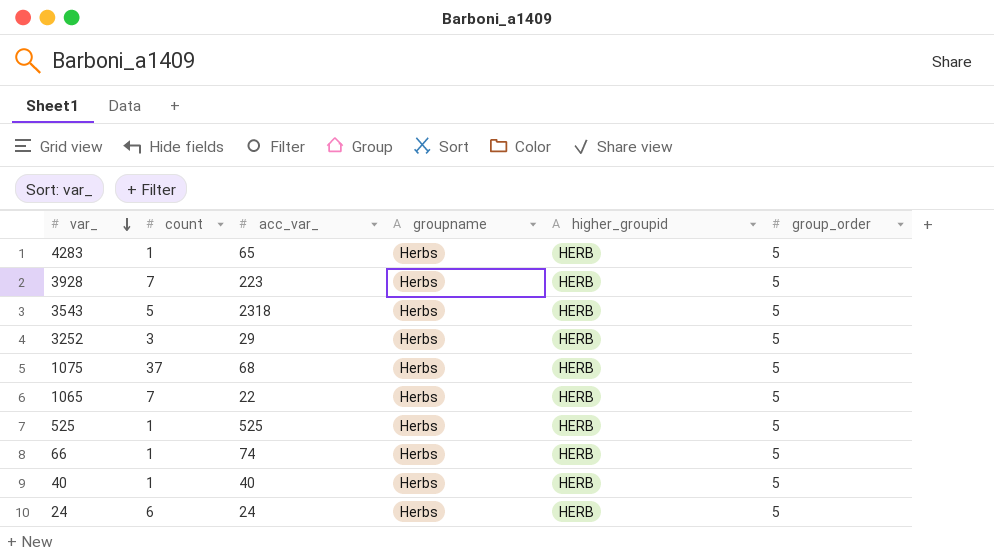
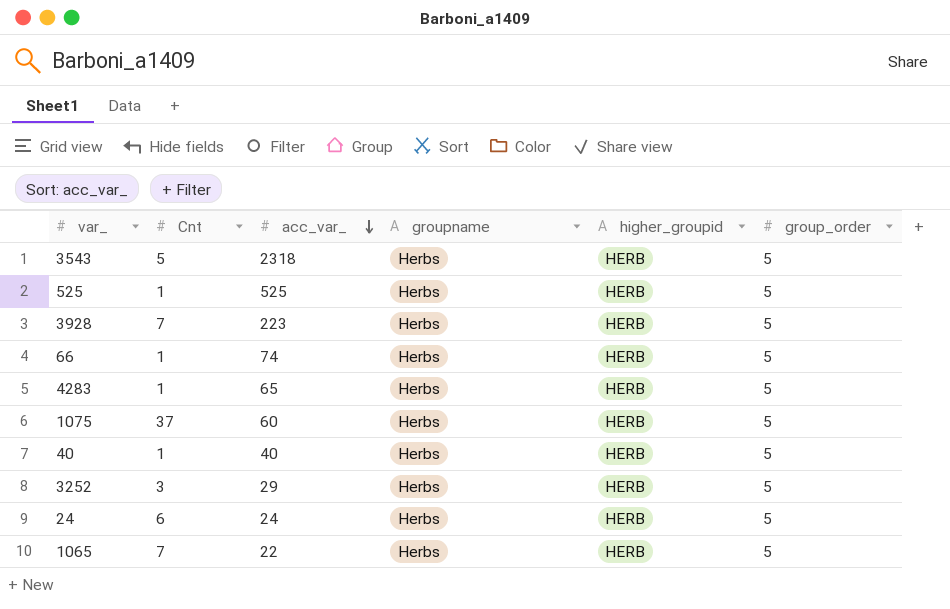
row order: var_ descending -> acc_var_ descending
column name: count -> Cnt
1075 | acc_var_: 68 -> 60

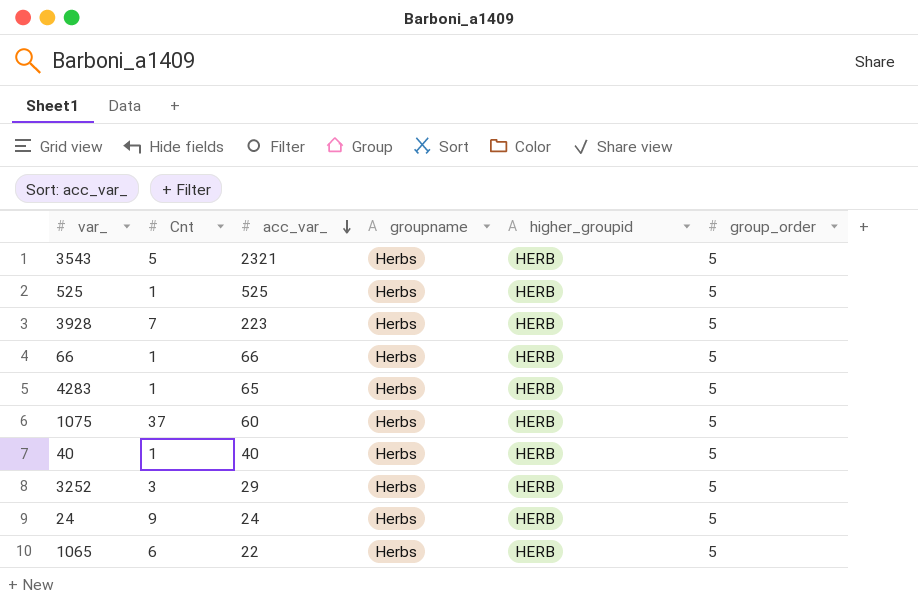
3543 | acc_var_: 2318 -> 2321
66 | acc_var_: 74 -> 66
24 | Cnt: 6 -> 9
1065 | Cnt: 7 -> 6

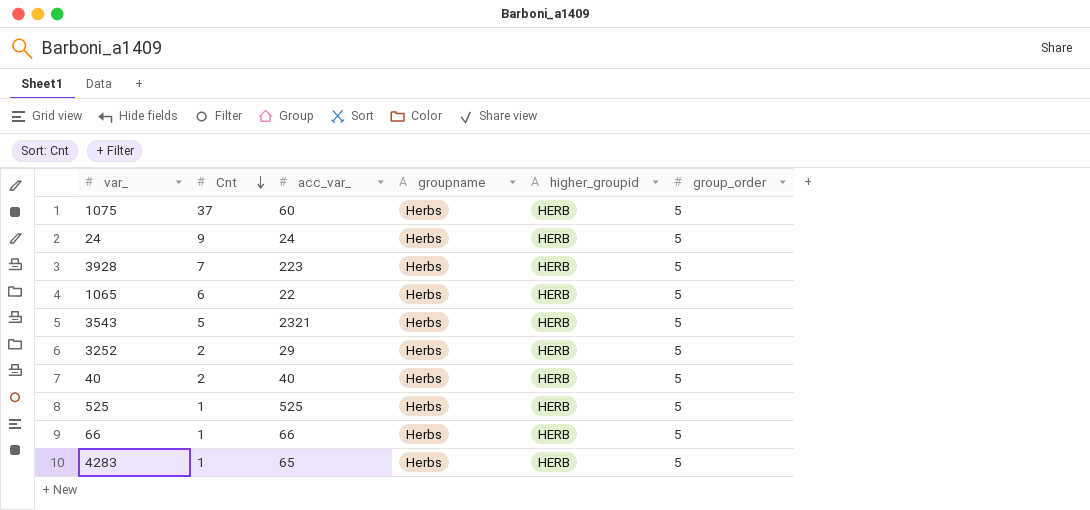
row order: acc_var_ descending -> Cnt descending
3252 | Cnt: 3 -> 2
40 | Cnt: 1 -> 2

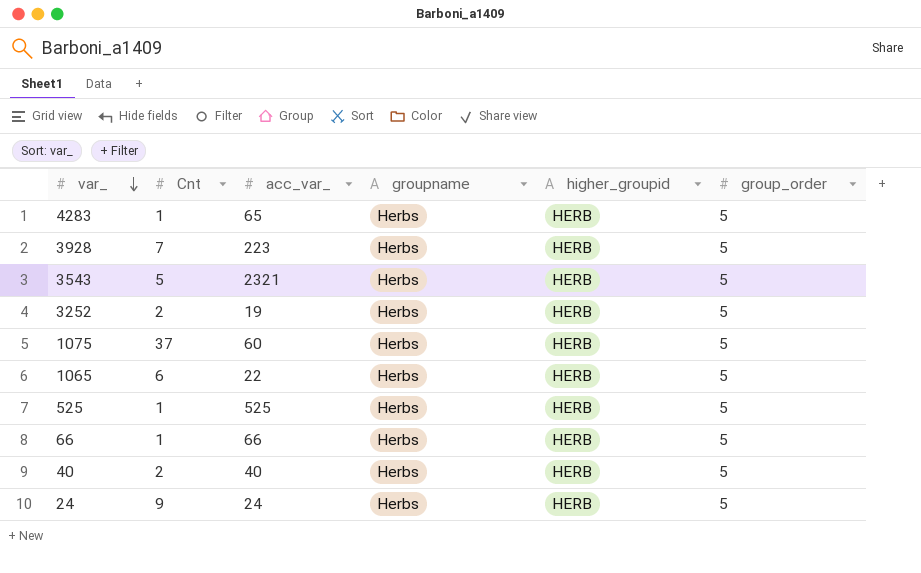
row order: Cnt descending -> var_ descending
3252 | acc_var_: 29 -> 19

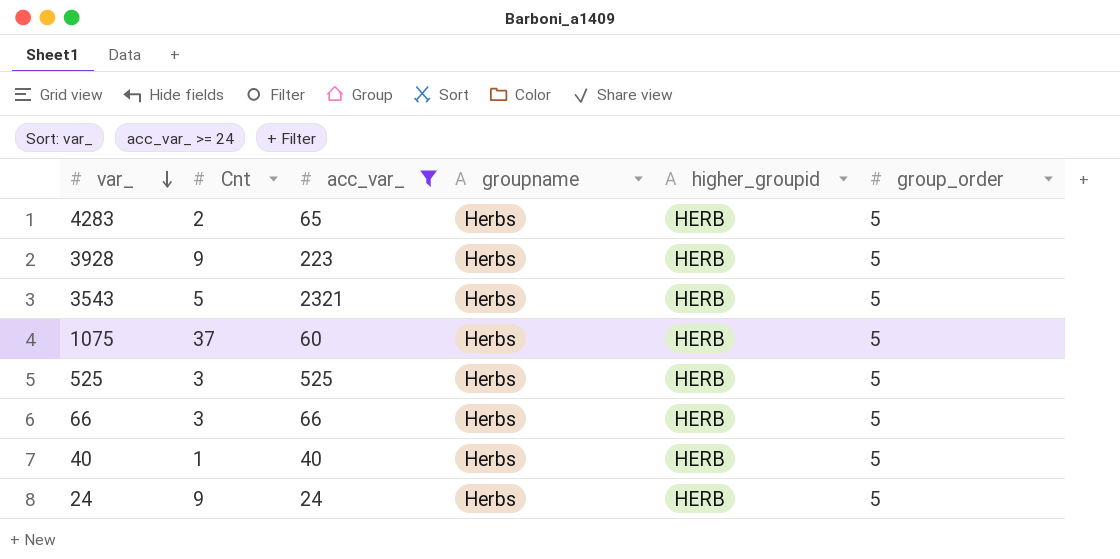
filter: none -> acc_var_ >= 24
4283 | Cnt: 1 -> 2
3928 | Cnt: 7 -> 9
525 | Cnt: 1 -> 3
66 | Cnt: 1 -> 3
40 | Cnt: 2 -> 1

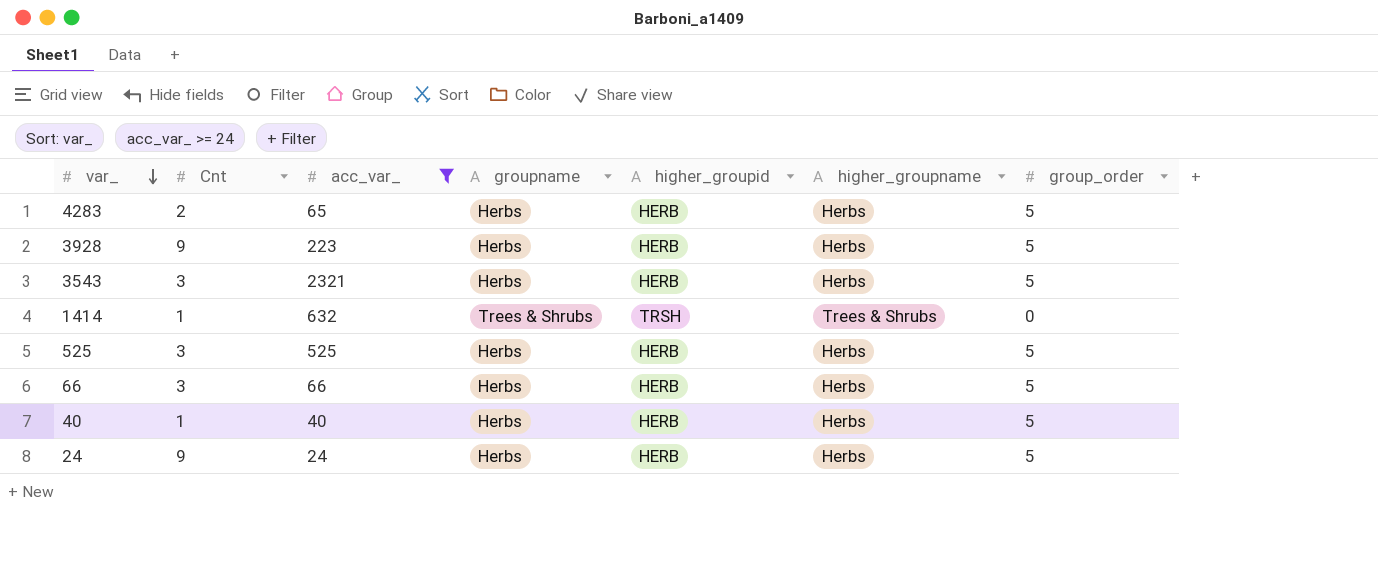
column higher_groupname | position: none -> 6
row 1075: 37 | 60 | Herbs | HERB | 5 -> none
3543 | Cnt: 5 -> 3
row 1414: none -> 1 | 632 | Trees & Shrubs | TRSH | Trees & Shrubs | 0

